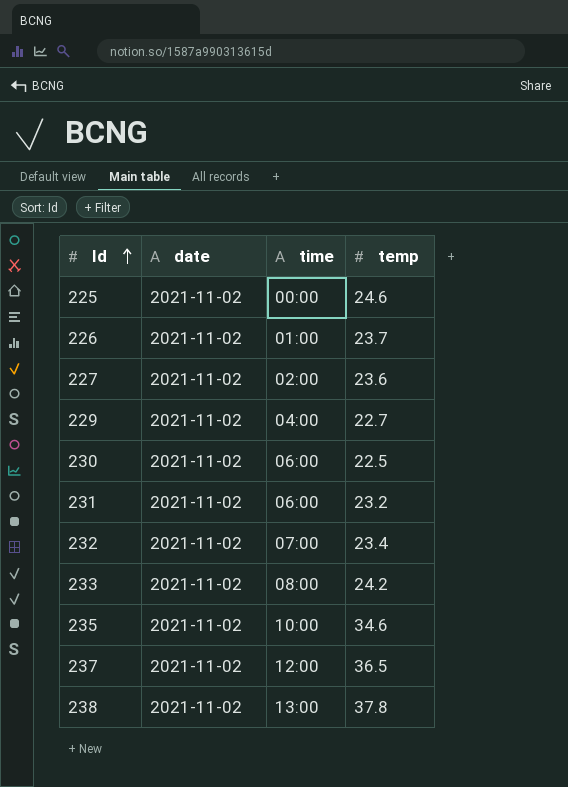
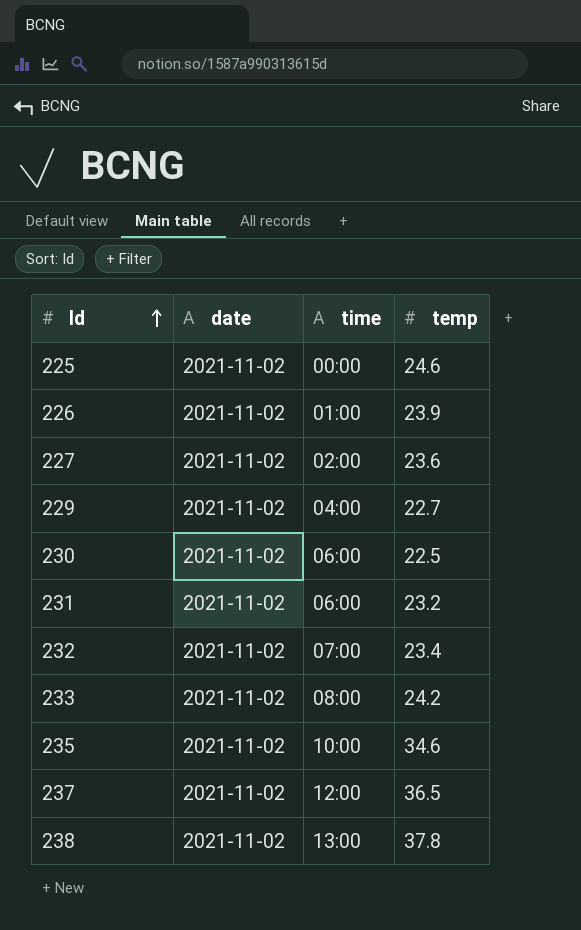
226 | temp: 23.7 -> 23.9

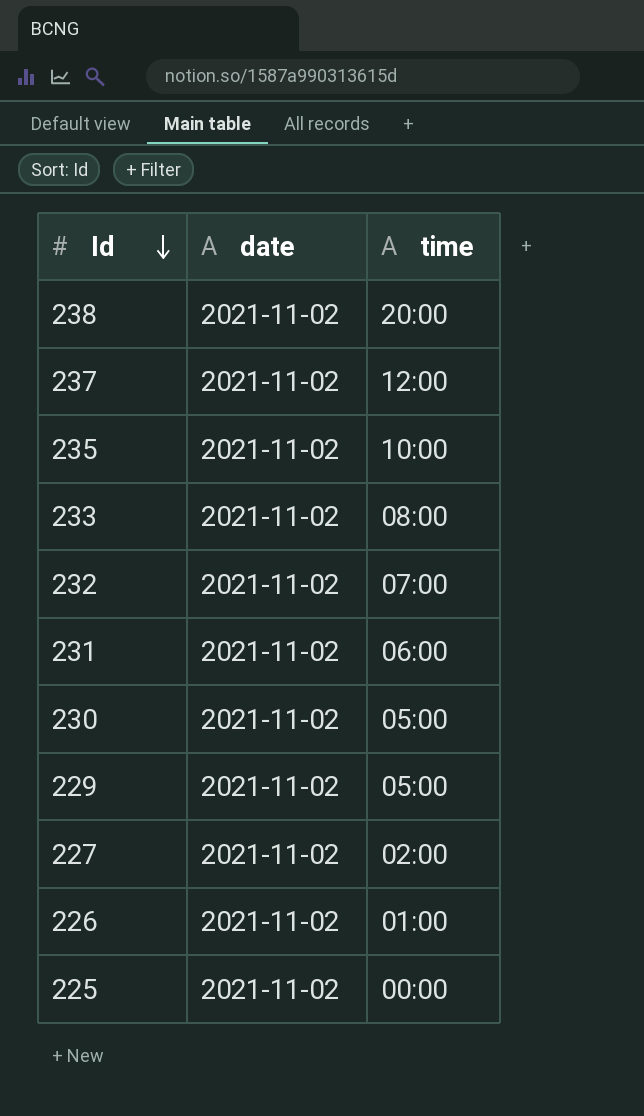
row order: Id ascending -> Id descending
column temp | position: 4 -> none
238 | time: 13:00 -> 20:00
230 | time: 06:00 -> 05:00
229 | time: 04:00 -> 05:00

